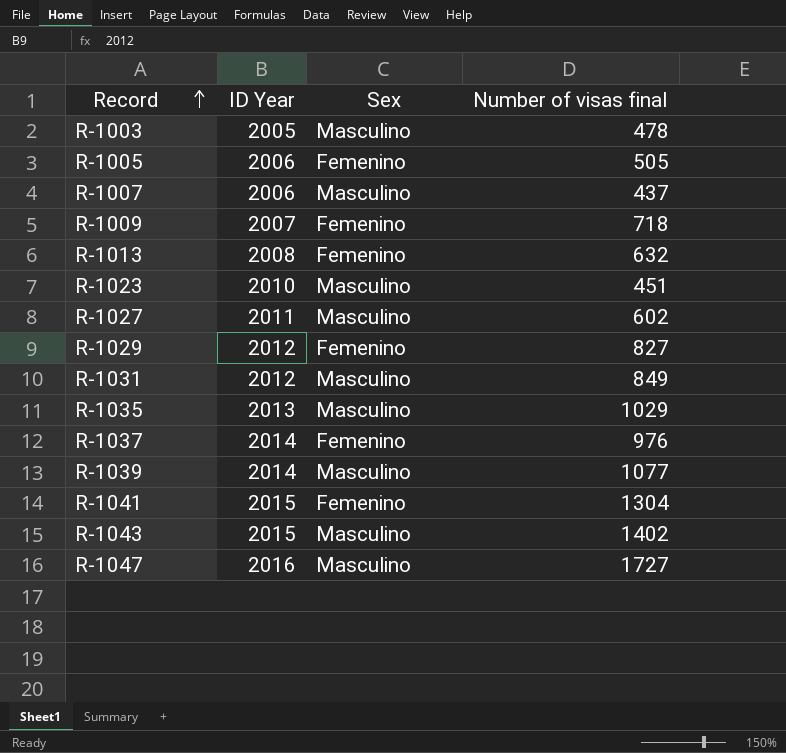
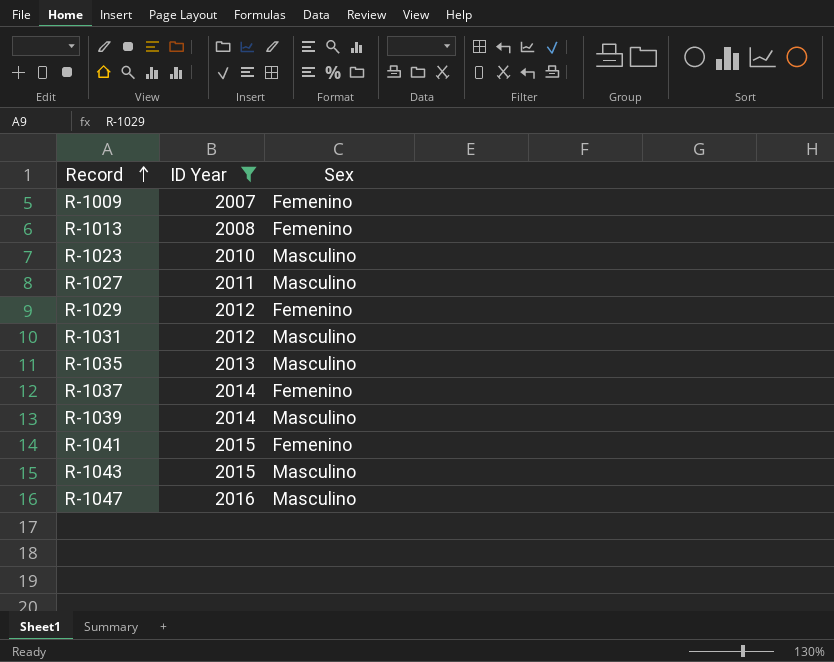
filter: none -> ID Year >= 2007
column Number of visas final | position: 4 -> none

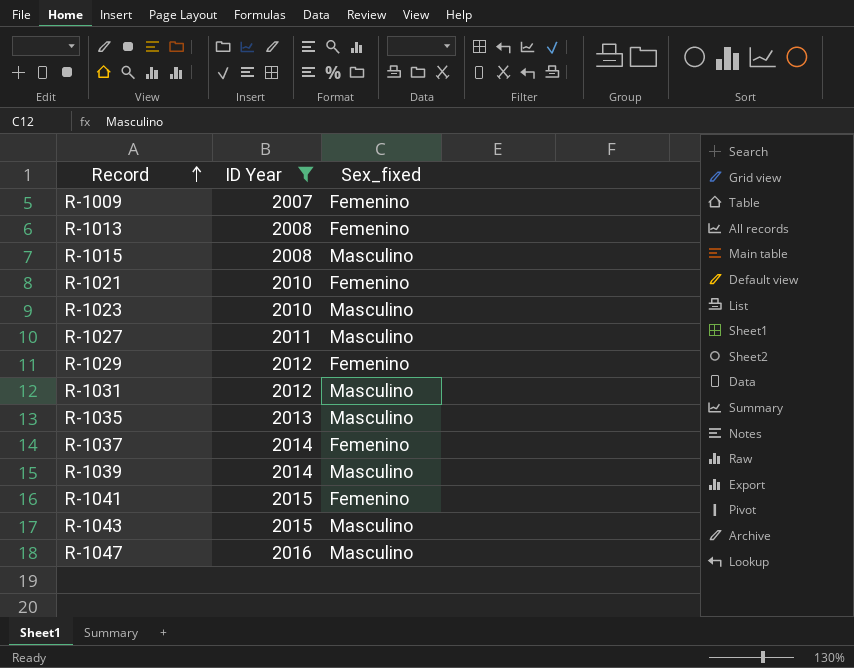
column name: Sex -> Sex_fixed
row R-1015: none -> 2008 | Masculino
row R-1021: none -> 2010 | Femenino

